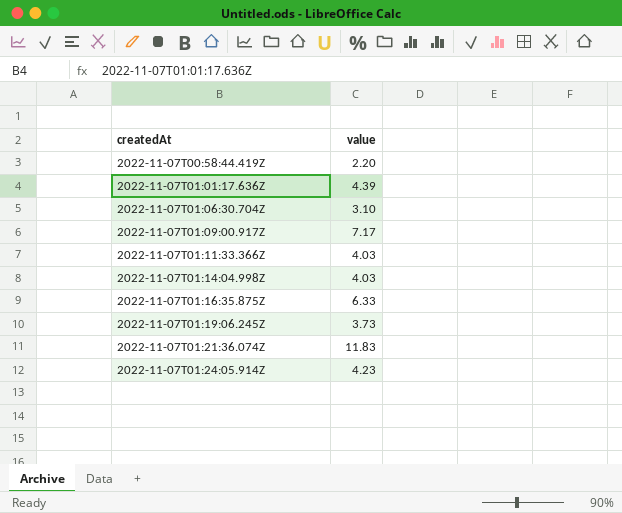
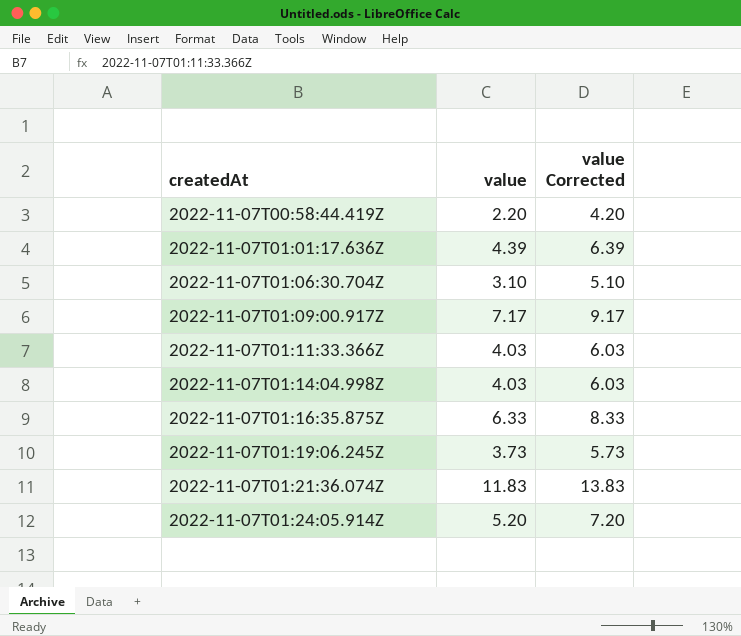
column value Corrected | formula: none -> [value] + 2
2022-11-07T01:24:05.914Z | value: 4.23 -> 5.20

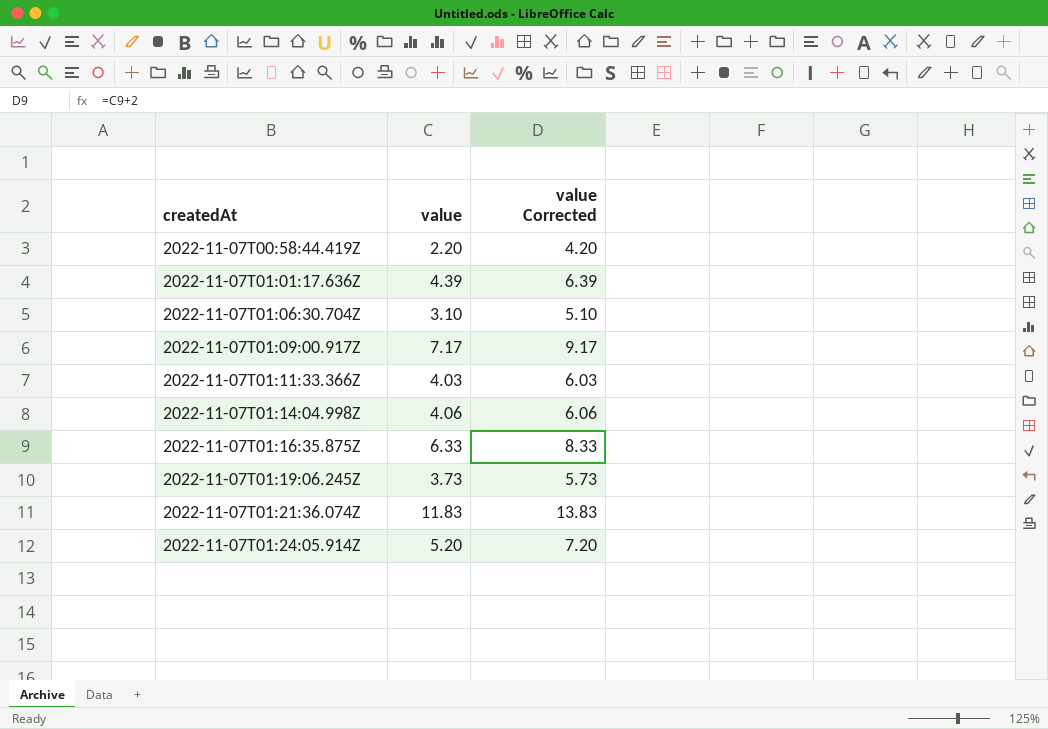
2022-11-07T01:14:04.998Z | value: 4.03 -> 4.06
2022-11-07T01:14:04.998Z | value Corrected: 6.03 -> 6.06

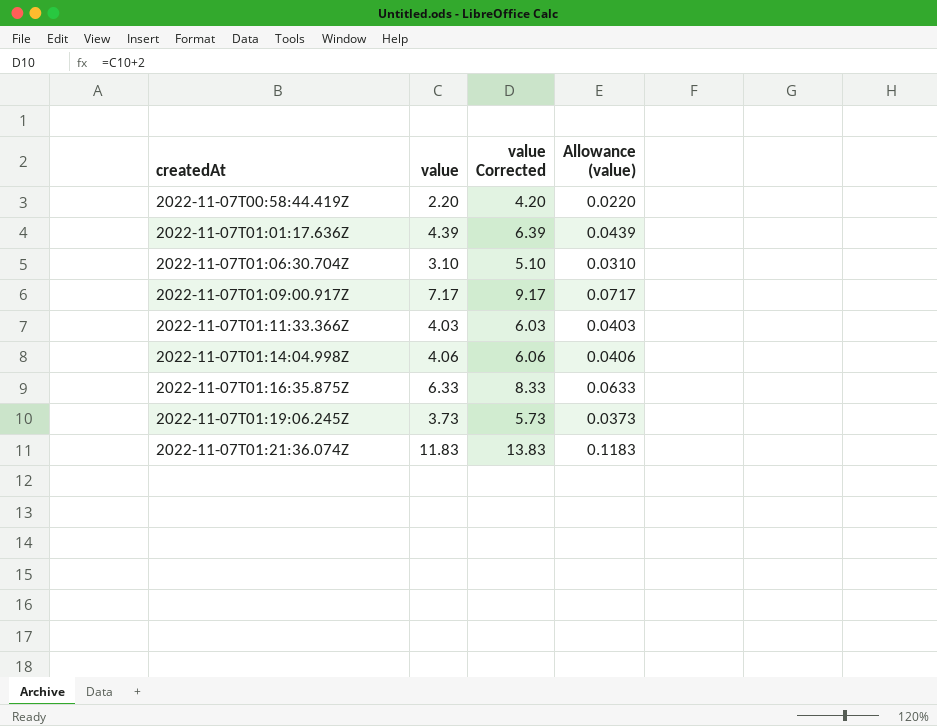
column Allowance (value) | formula: none -> [value] * 0.01
row 2022-11-07T01:24:05.914Z: 5.20 | 7.20 -> none

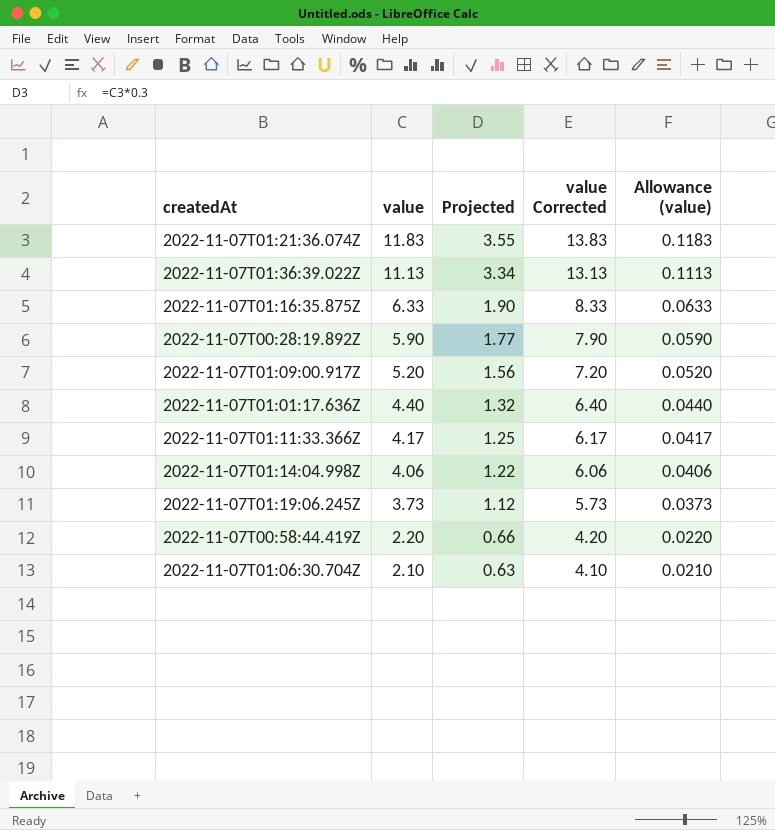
row order: createdAt ascending -> value descending
column Projected | formula: none -> [value] * 0.3
row 2022-11-07T01:36:39.022Z: none -> 11.13 | 3.34 | 13.13 | 0.1113
row 2022-11-07T00:28:19.892Z: none -> 5.90 | 1.77 | 7.90 | 0.0590
2022-11-07T01:09:00.917Z | value: 7.17 -> 5.20
2022-11-07T01:09:00.917Z | value Corrected: 9.17 -> 7.20
2022-11-07T01:09:00.917Z | Allowance (value): 0.0717 -> 0.0520
2022-11-07T01:01:17.636Z | value: 4.39 -> 4.40
2022-11-07T01:01:17.636Z | value Corrected: 6.39 -> 6.40
2022-11-07T01:01:17.636Z | Allowance (value): 0.0439 -> 0.0440
2022-11-07T01:11:33.366Z | value: 4.03 -> 4.17
2022-11-07T01:11:33.366Z | value Corrected: 6.03 -> 6.17
2022-11-07T01:11:33.366Z | Allowance (value): 0.0403 -> 0.0417
2022-11-07T01:06:30.704Z | value: 3.10 -> 2.10
2022-11-07T01:06:30.704Z | value Corrected: 5.10 -> 4.10
2022-11-07T01:06:30.704Z | Allowance (value): 0.0310 -> 0.0210

